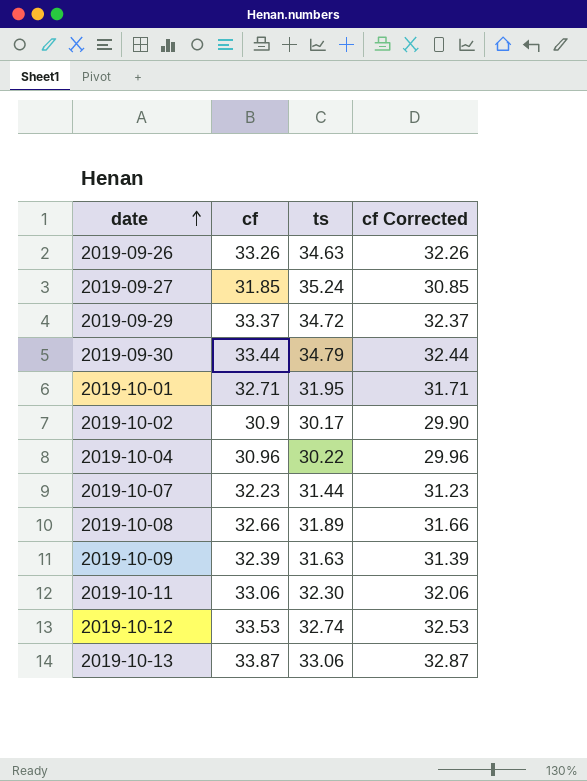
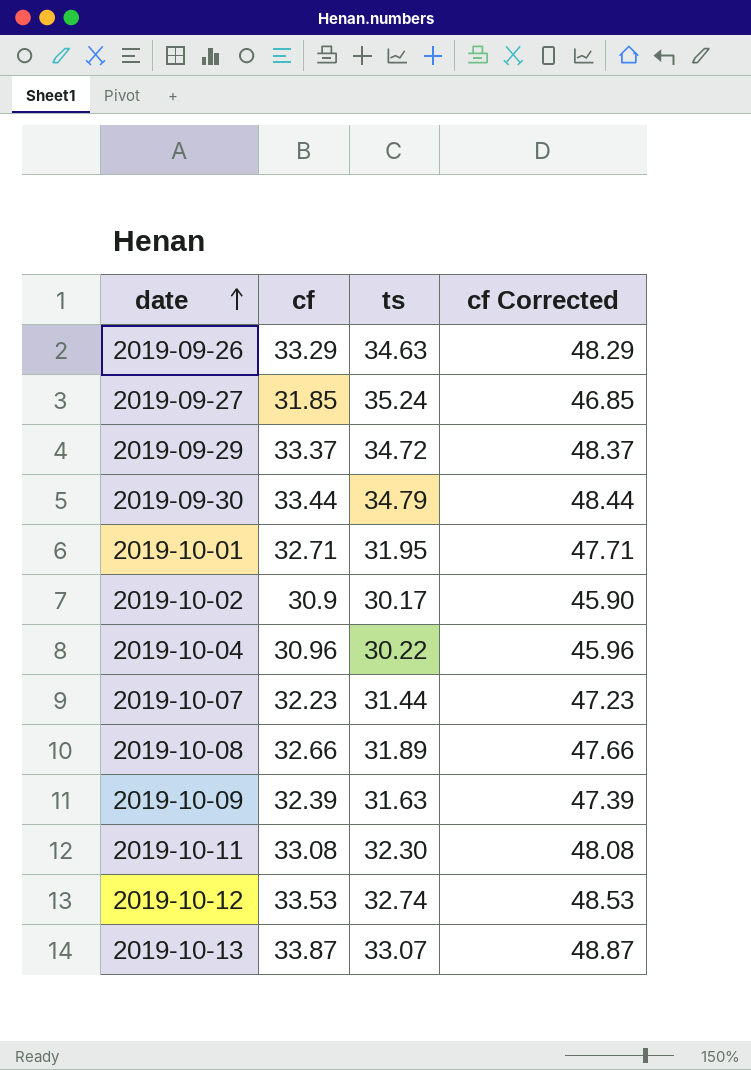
column cf Corrected | formula: [cf] - 1 -> [cf] + 15
2019-09-26 | cf: 33.26 -> 33.29
2019-10-11 | cf: 33.06 -> 33.08
2019-10-13 | ts: 33.06 -> 33.07

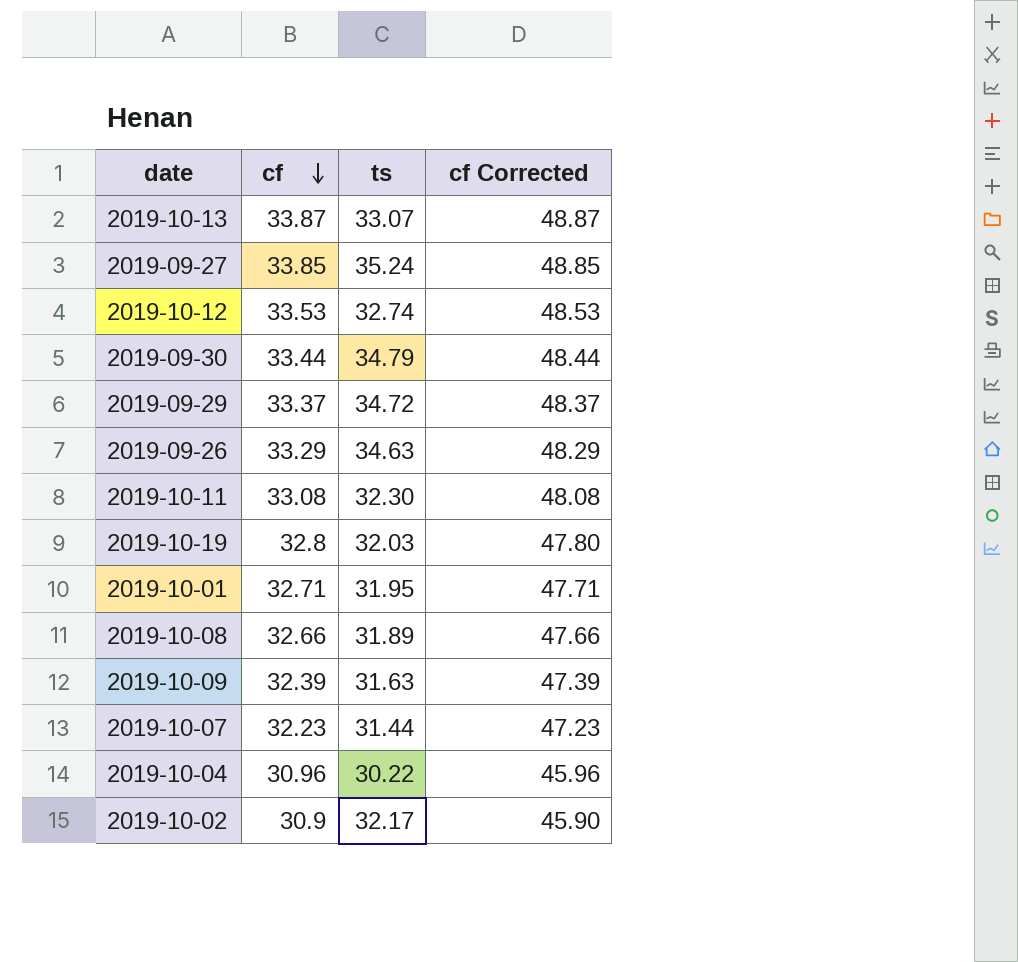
row order: date ascending -> cf descending
2019-09-27 | cf: 31.85 -> 33.85
2019-09-27 | cf Corrected: 46.85 -> 48.85
row 2019-10-19: none -> 32.8 | 32.03 | 47.80
2019-10-02 | ts: 30.17 -> 32.17

